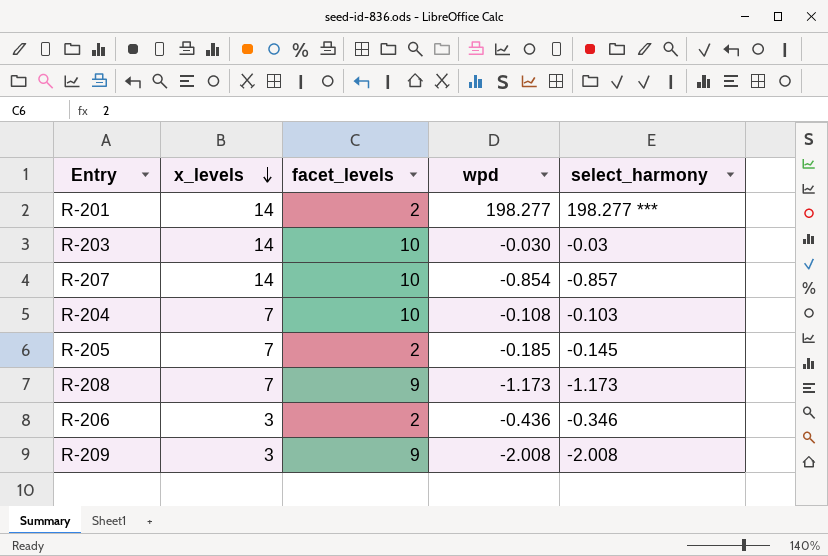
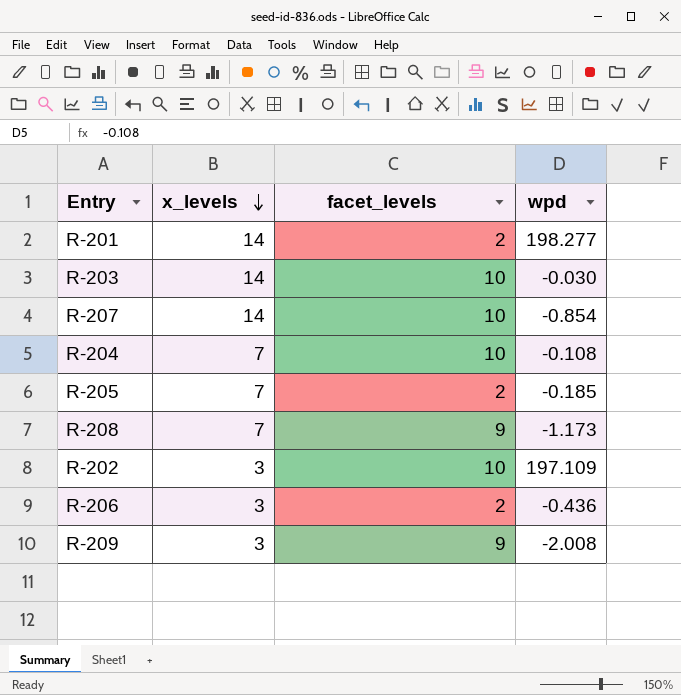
column select_harmony | position: 5 -> none
row R-202: none -> 3 | 10 | 197.109

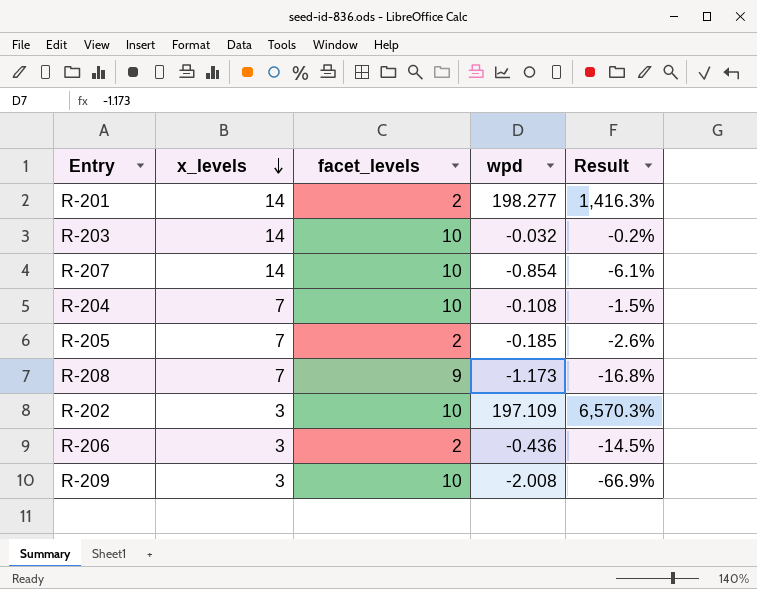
column Result | formula: none -> [wpd] / [x_levels]
R-203 | wpd: -0.030 -> -0.032
R-209 | facet_levels: 9 -> 10

